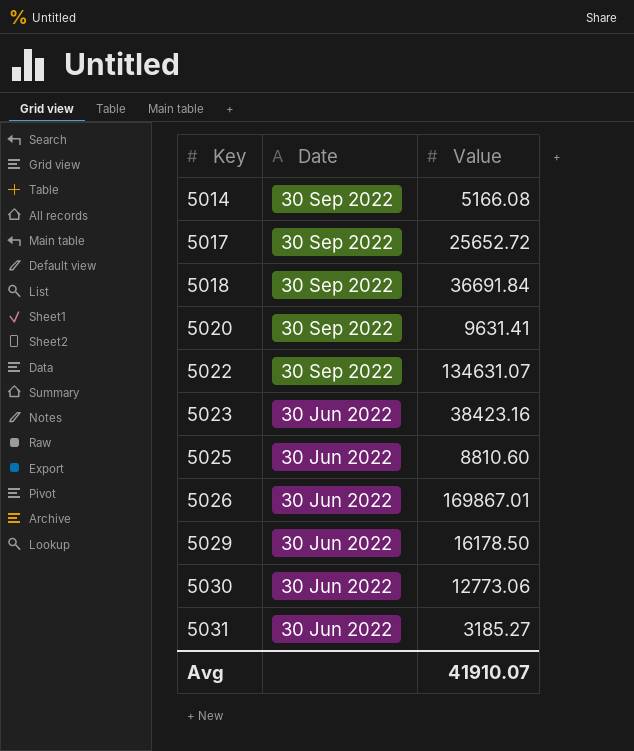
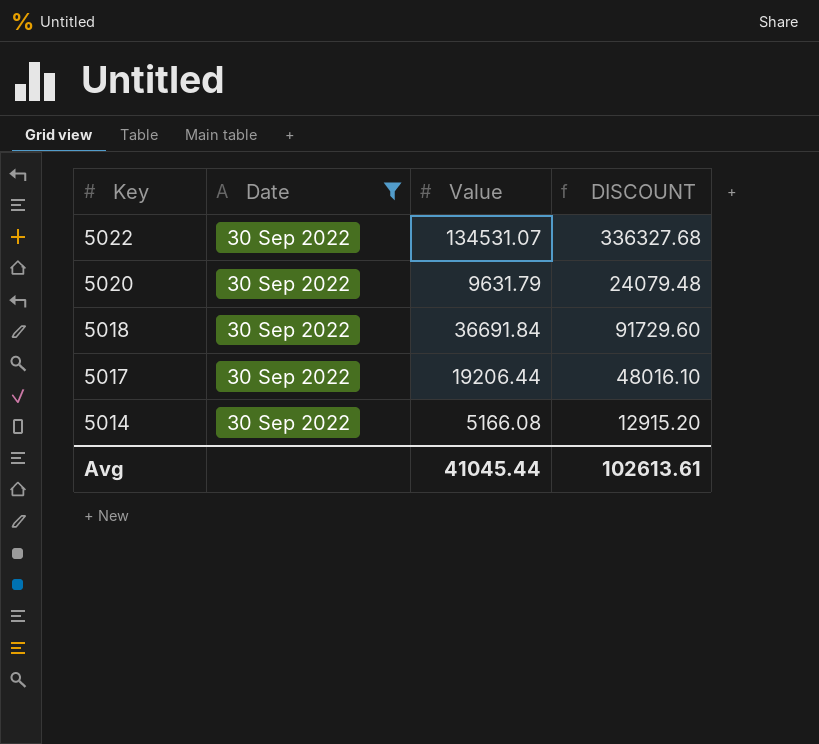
filter: none -> Date = 30 Sep 2022
row order: Key ascending -> Key descending
column DISCOUNT | formula: none -> [Value] * 2.5
5022 | Value: 134631.07 -> 134531.07
5020 | Value: 9631.41 -> 9631.79
5017 | Value: 25652.72 -> 19206.44
Avg | Value: 41910.07 -> 41045.44

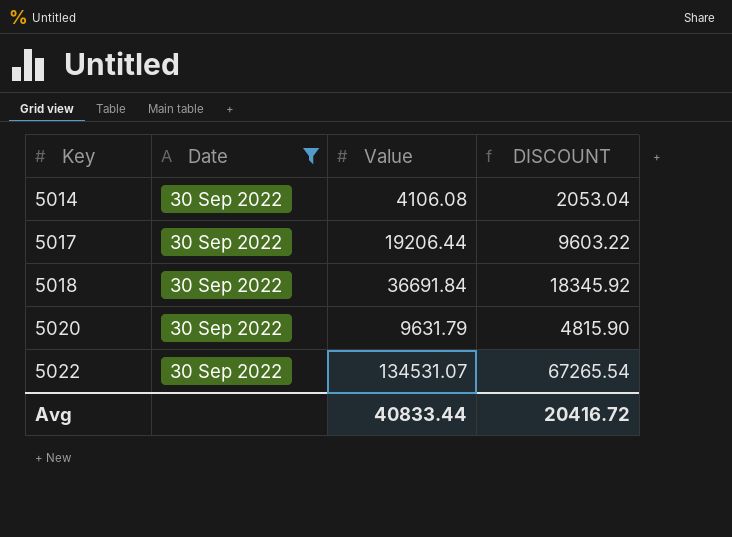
row order: Key descending -> Key ascending
column DISCOUNT | formula: [Value] * 2.5 -> [Value] * 0.5
5014 | Value: 5166.08 -> 4106.08
Avg | Value: 41045.44 -> 40833.44
Avg | DISCOUNT: 102613.61 -> 20416.72

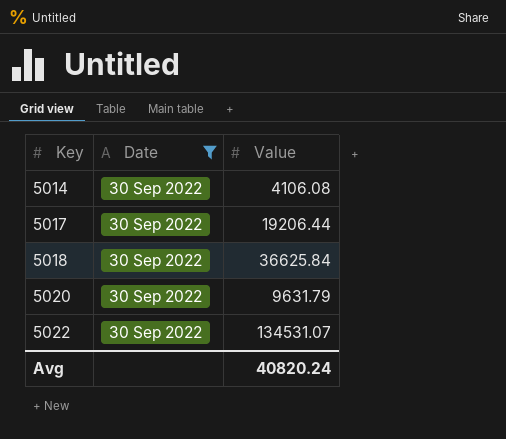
column DISCOUNT | formula: [Value] * 0.5 -> none
5018 | Value: 36691.84 -> 36625.84
Avg | Value: 40833.44 -> 40820.24

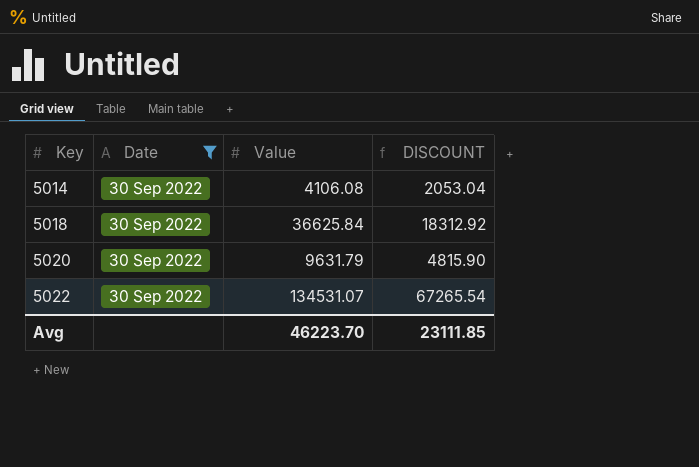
column DISCOUNT | formula: none -> [Value] * 0.5
row 5017: 30 Sep 2022 | 19206.44 -> none
Avg | Value: 40820.24 -> 46223.70

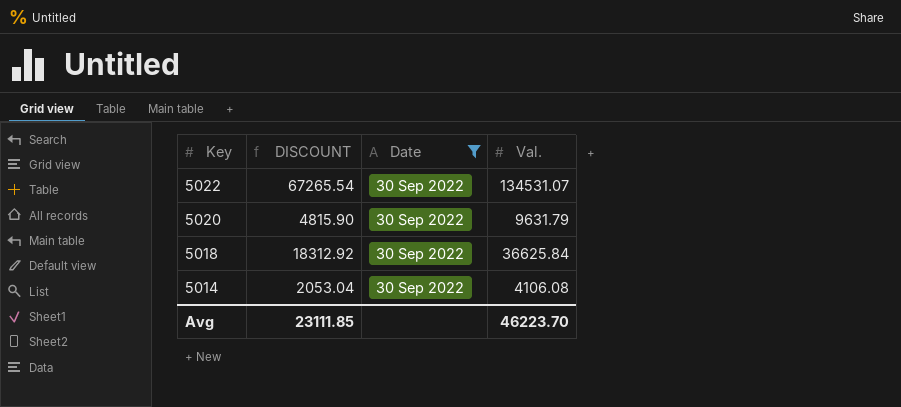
row order: Key ascending -> Key descending
column DISCOUNT | position: 4 -> 2
column name: Value -> Val.

